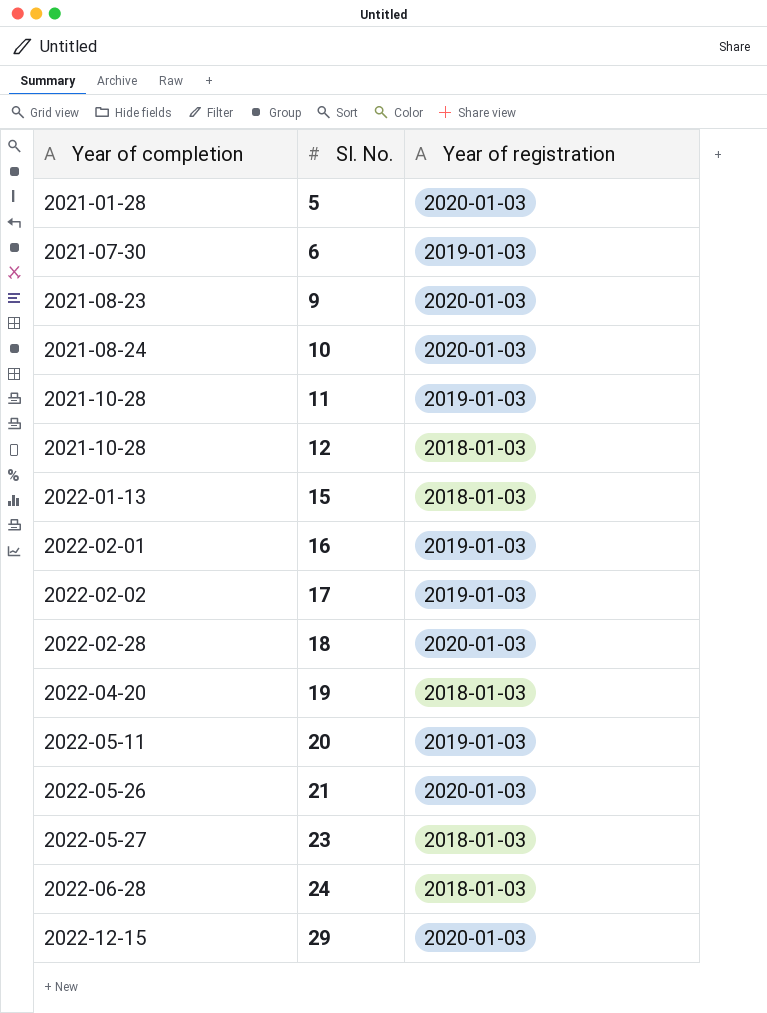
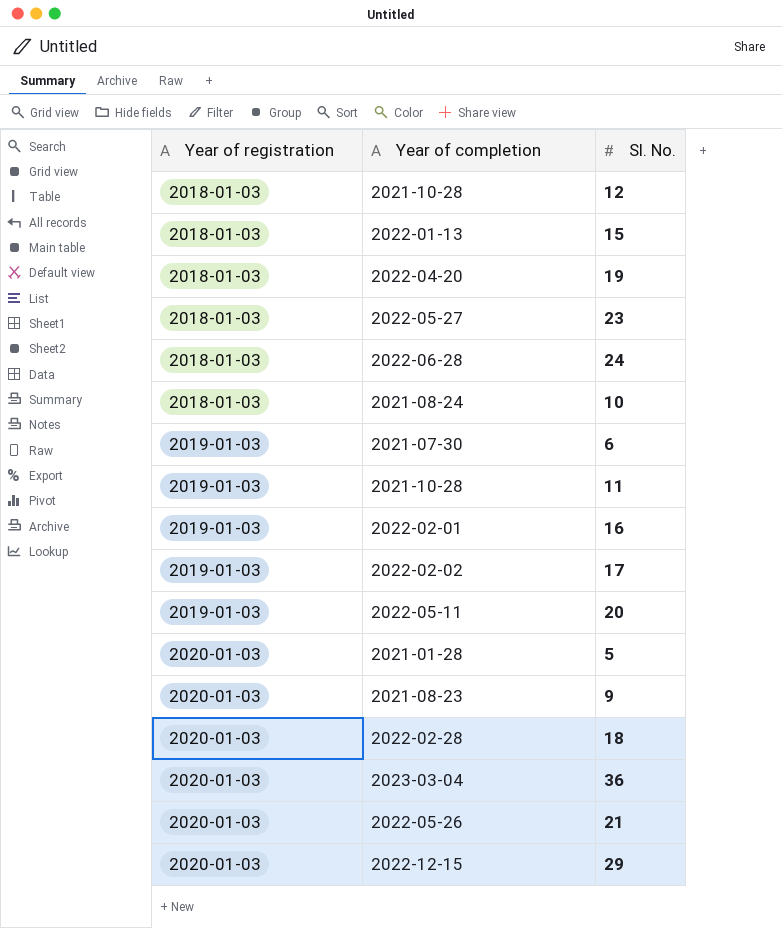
row order: Year of completion ascending -> Year of registration ascending
column Year of registration | position: 3 -> 1
10 | Year of registration: 2020-01-03 -> 2018-01-03
row 36: none -> 2020-01-03 | 2023-03-04

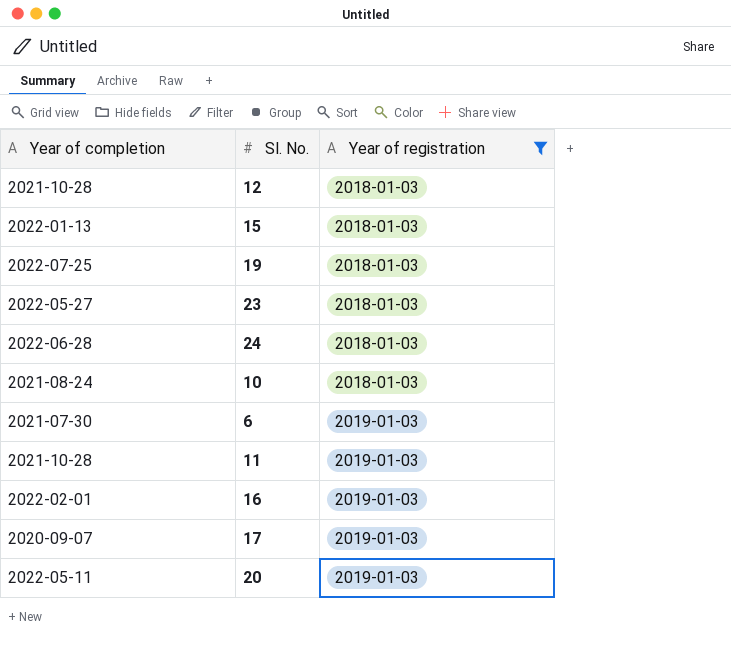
filter: none -> Year of registration != 2020-01-03
column Year of registration | position: 1 -> 3
19 | Year of completion: 2022-04-20 -> 2022-07-25
17 | Year of completion: 2022-02-02 -> 2020-09-07

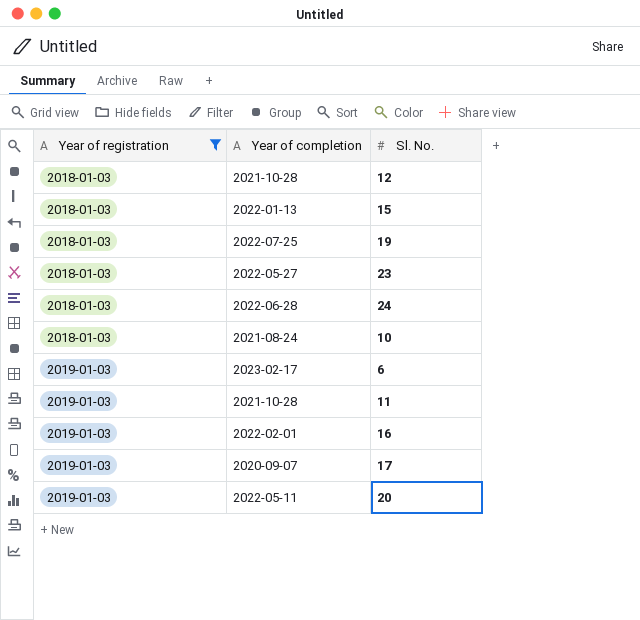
column Year of registration | position: 3 -> 1
6 | Year of completion: 2021-07-30 -> 2023-02-17

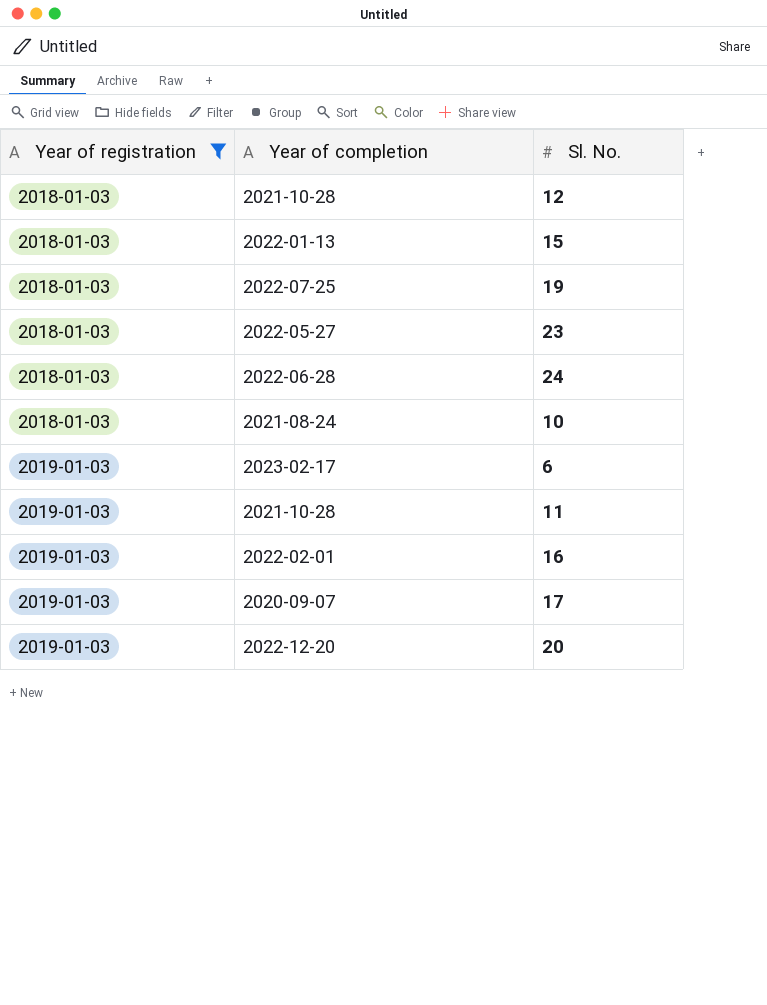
20 | Year of completion: 2022-05-11 -> 2022-12-20

